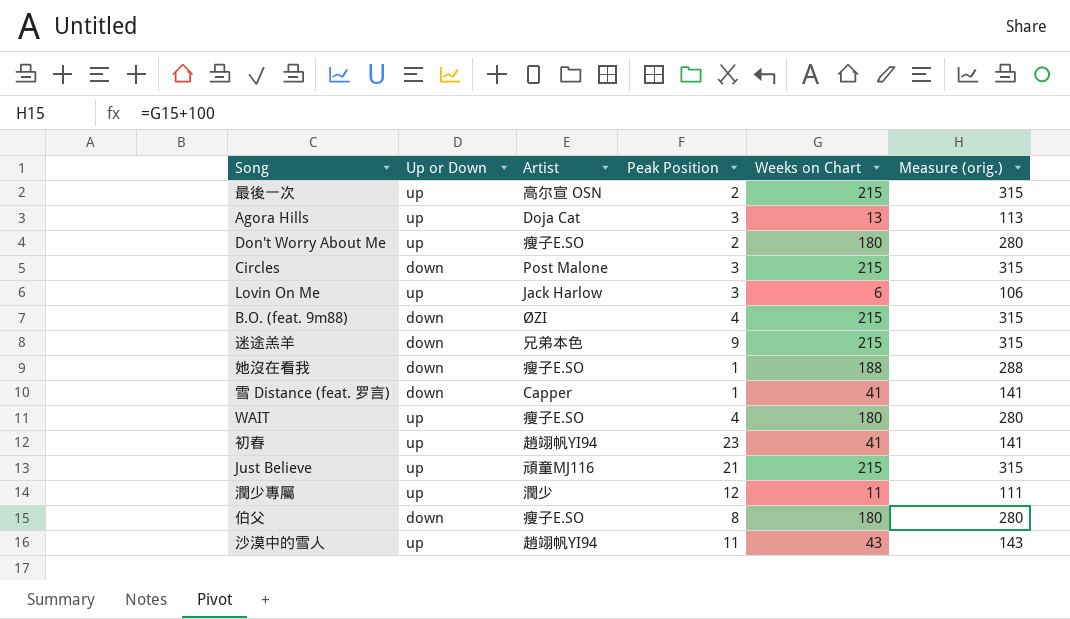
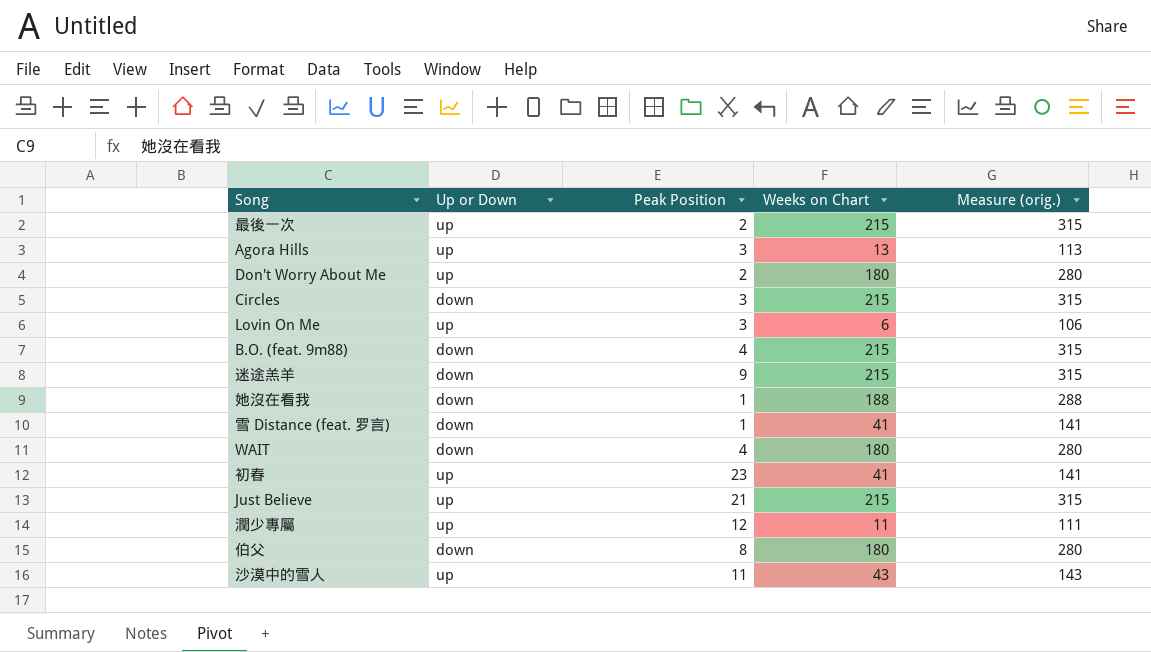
column Artist | position: 3 -> none
WAIT | Up or Down: up -> down

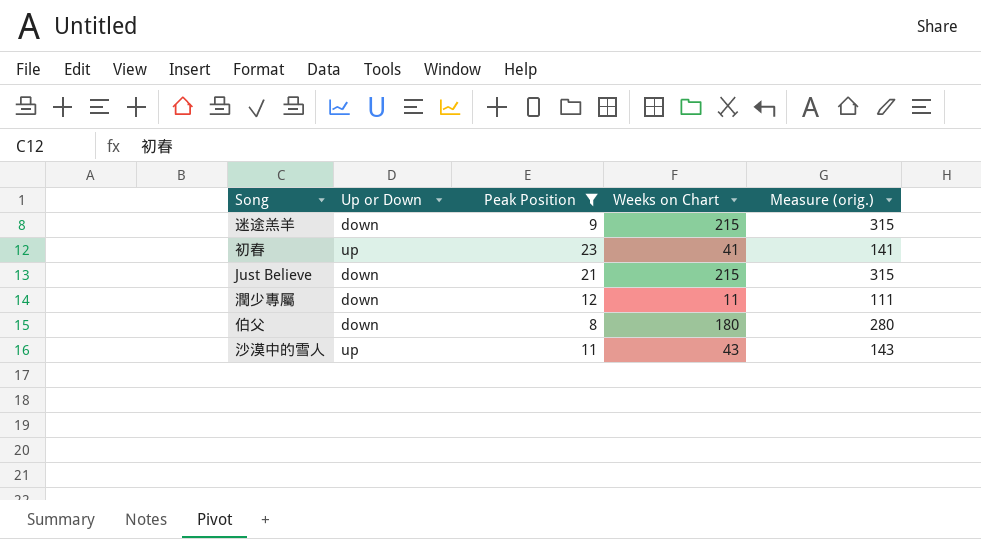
filter: none -> Peak Position >= 8
Just Believe | Up or Down: up -> down
潤少專屬 | Up or Down: up -> down

